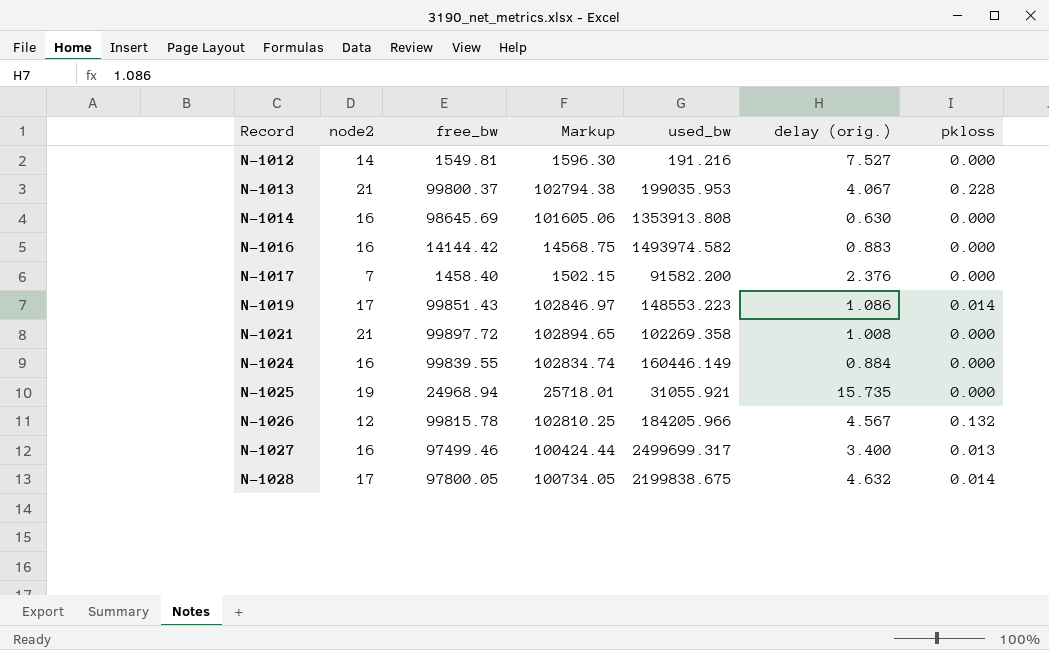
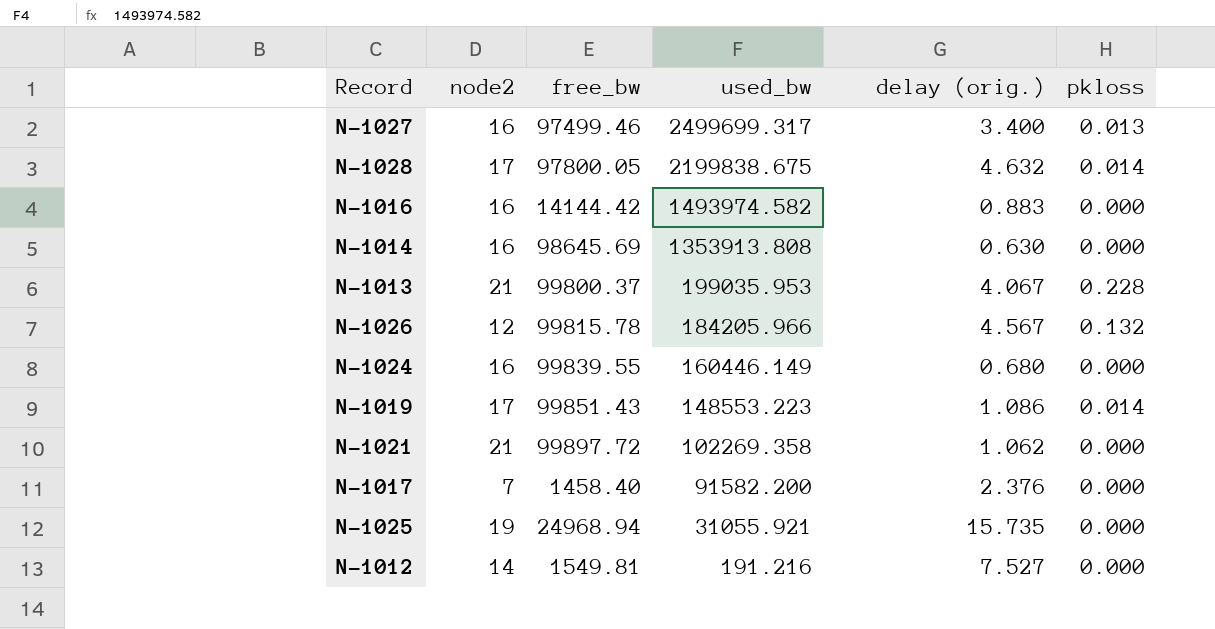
row order: Record ascending -> used_bw descending
column Markup | formula: [free_bw] * 1.03 -> none
N-1024 | delay (orig.): 0.884 -> 0.680
N-1021 | delay (orig.): 1.008 -> 1.062

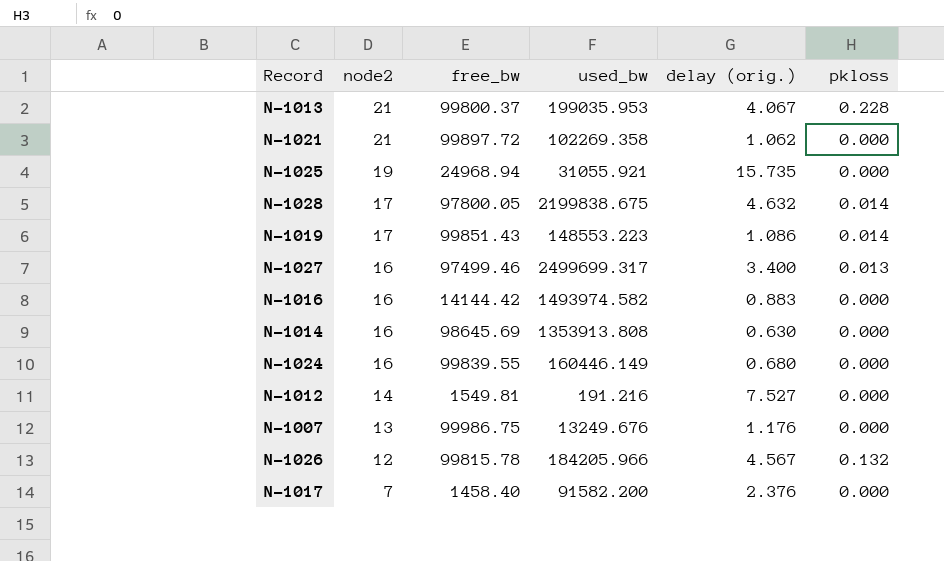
row order: used_bw descending -> node2 descending
row N-1007: none -> 13 | 99986.75 | 13249.676 | 1.176 | 0.000

